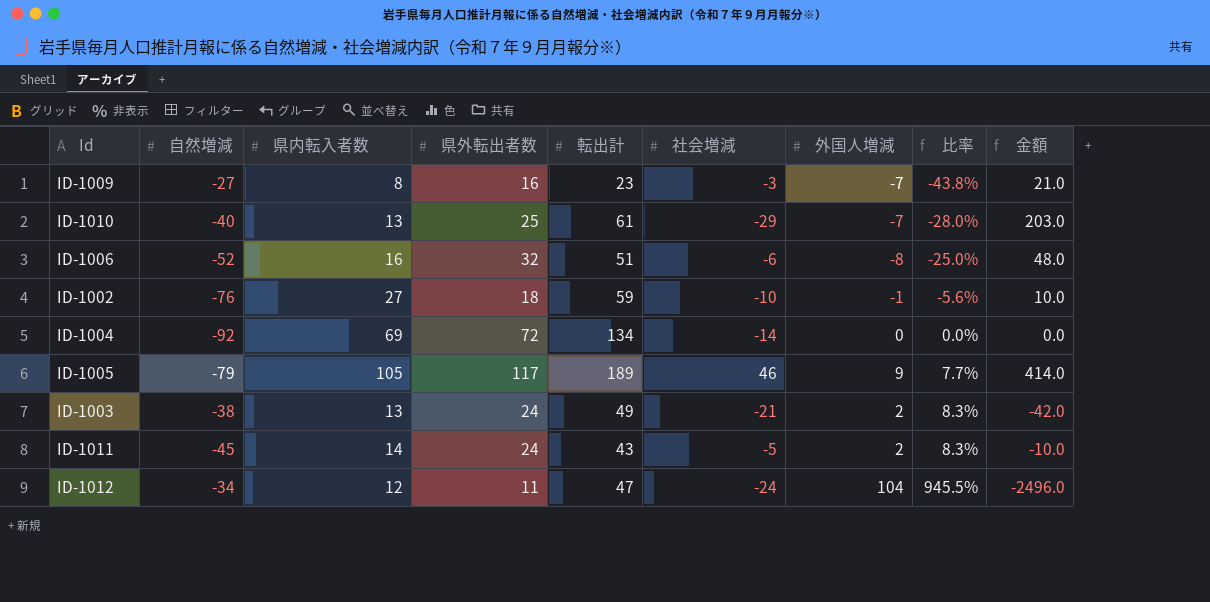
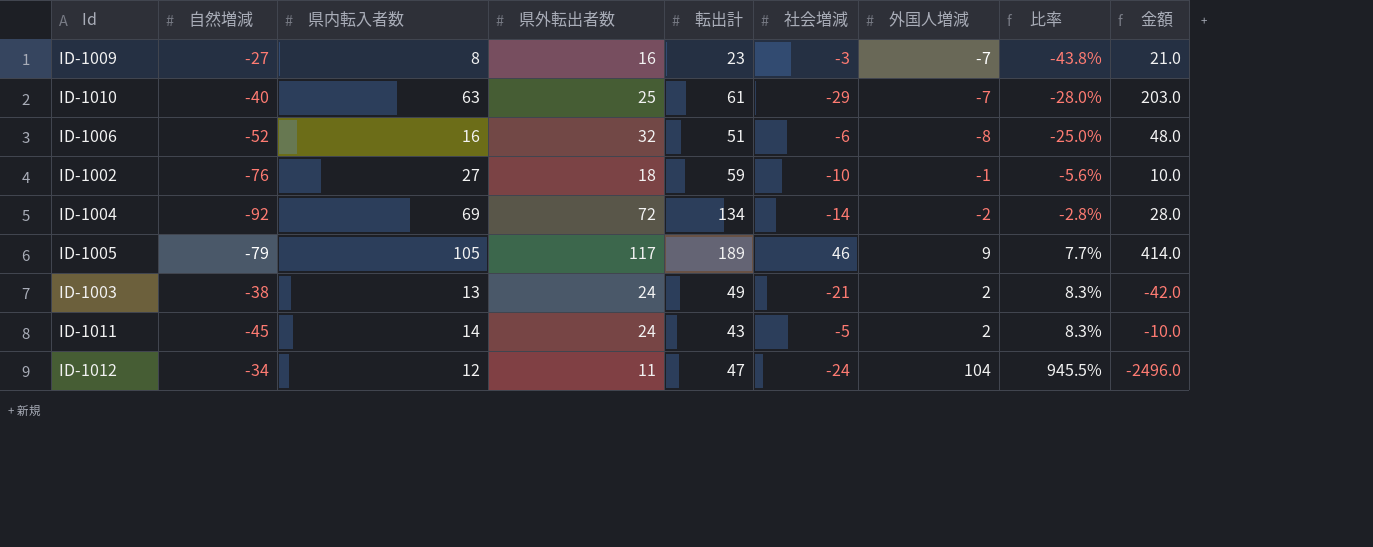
ID-1010 | 県内転入者数: 13 -> 63
ID-1004 | 外国人増減: 0 -> -2
ID-1004 | 比率: 0.0% -> -2.8%
ID-1004 | 金額: 0.0 -> 28.0

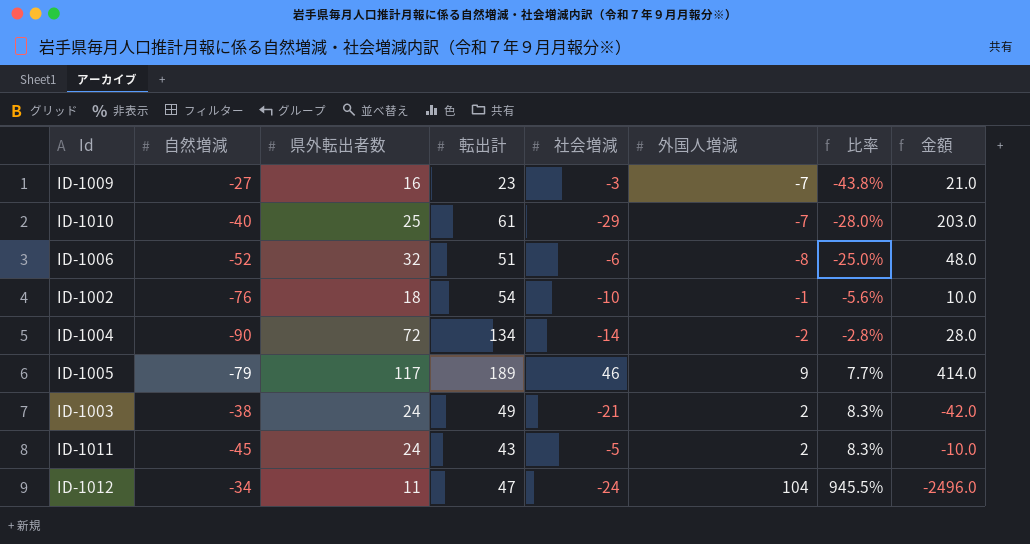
column 県内転入者数 | position: 3 -> none
ID-1002 | 転出計: 59 -> 54
ID-1004 | 自然増減: -92 -> -90

